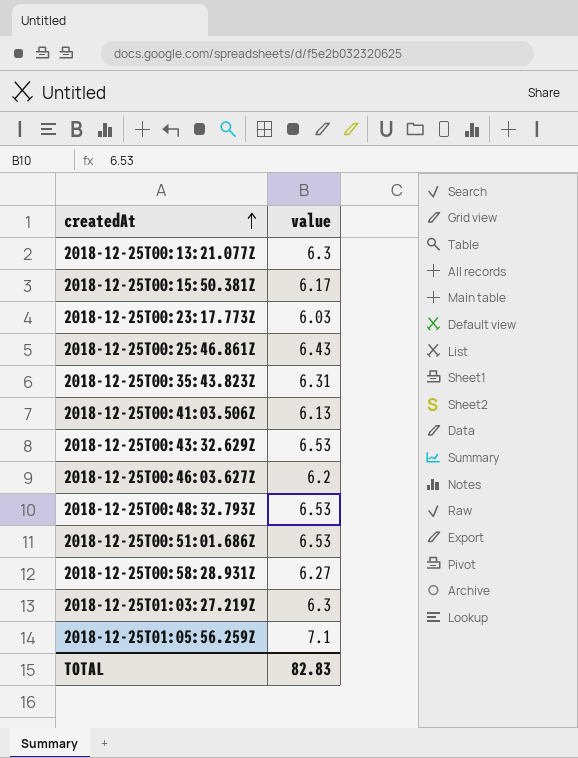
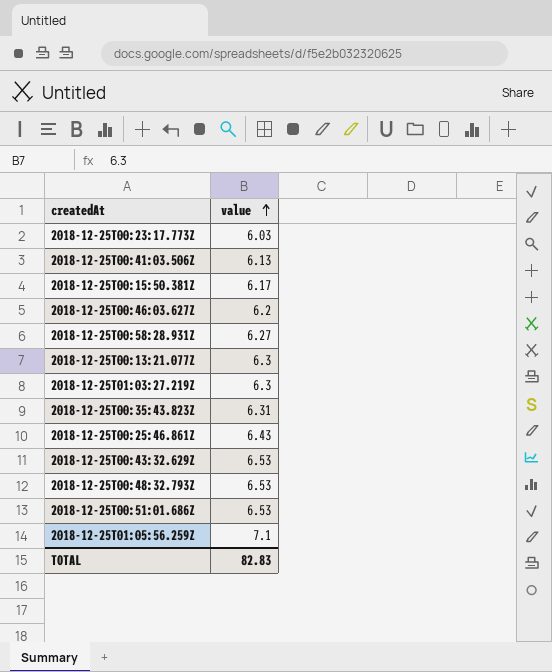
row order: createdAt ascending -> value ascending

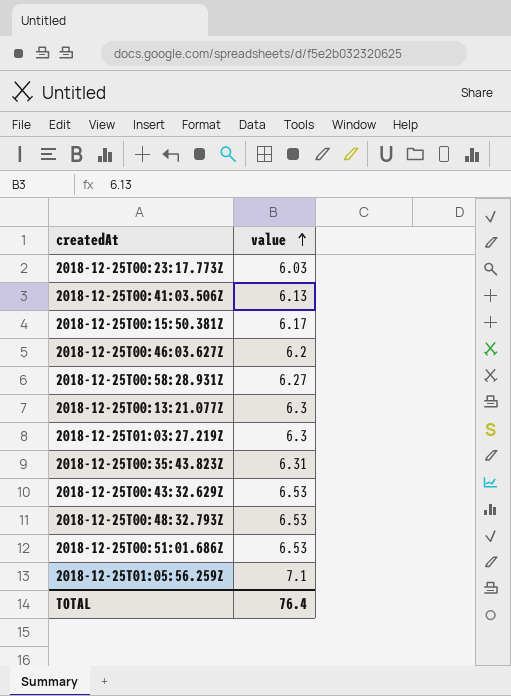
row 2018-12-25T00:25:46.861Z: 6.43 -> none
TOTAL | value: 82.83 -> 76.4

